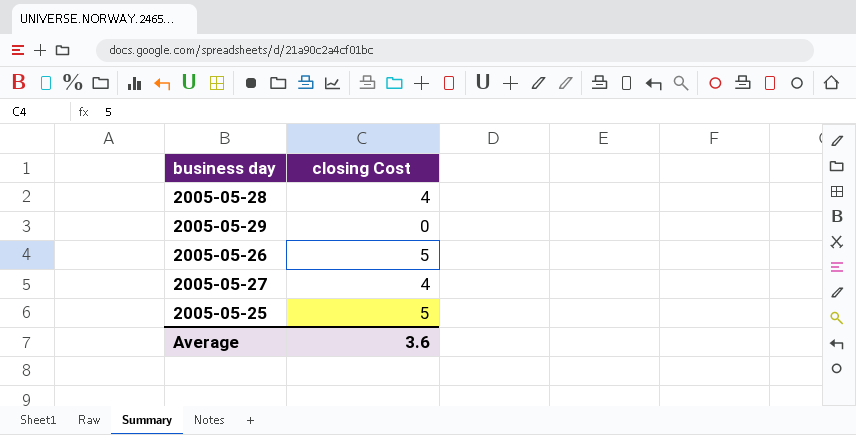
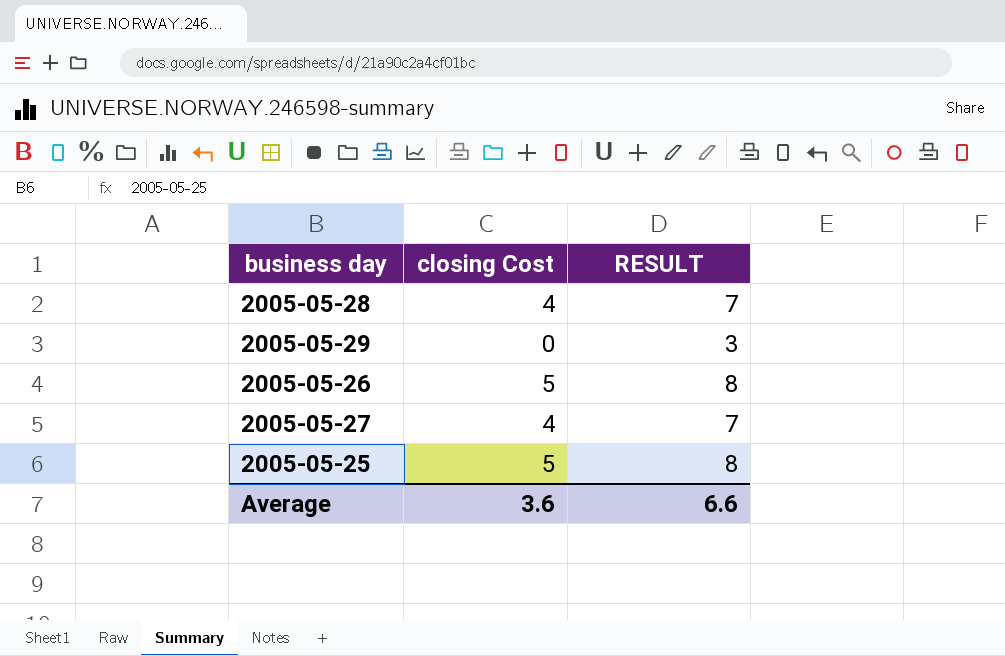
column RESULT | formula: none -> [closing Cost] + 3

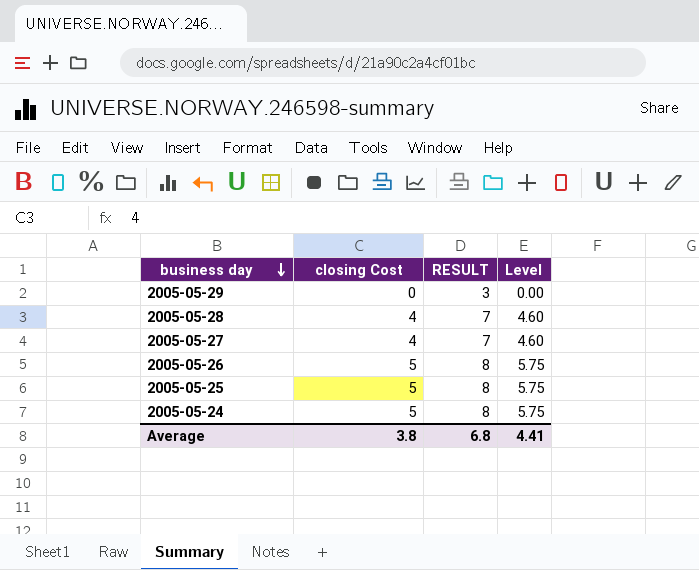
row order: none -> business day descending
column Level | formula: none -> [closing Cost] * 1.15
row 2005-05-24: none -> 5 | 8 | 5.75
Average | closing Cost: 3.6 -> 3.8
Average | RESULT: 6.6 -> 6.8

